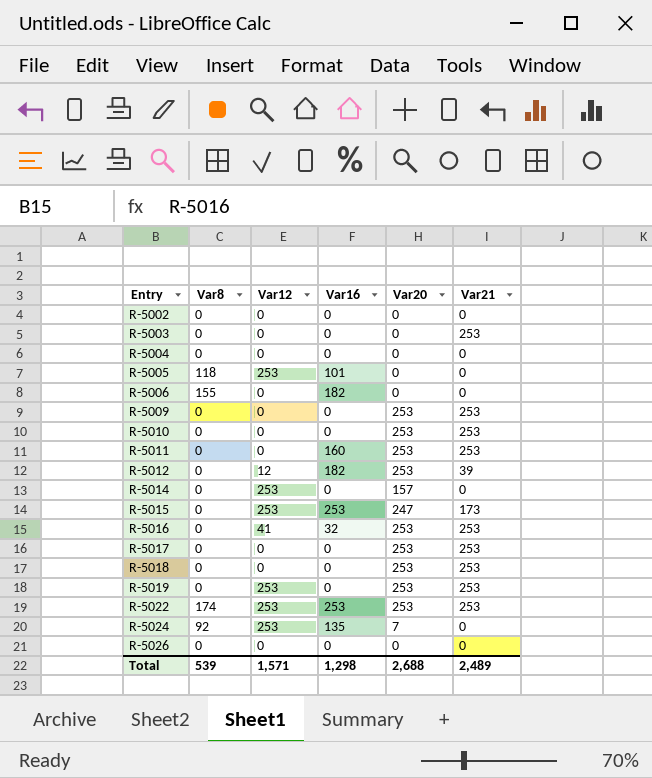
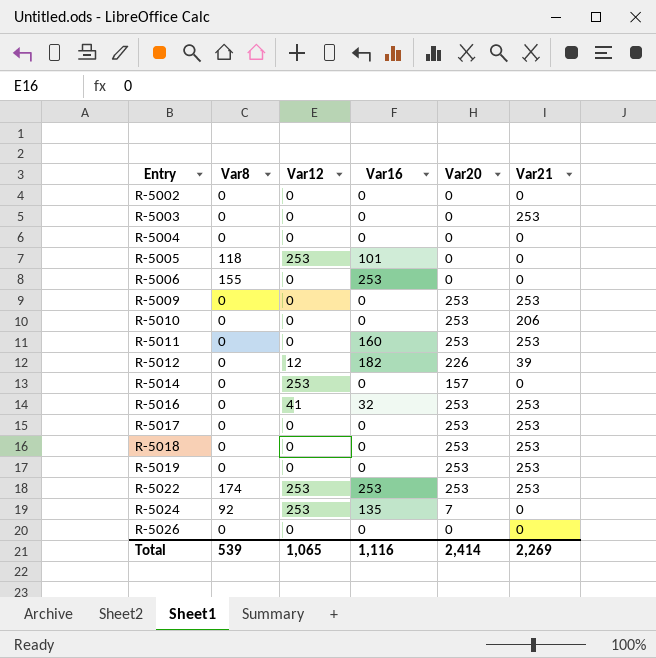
row R-5015: 0 | 253 | 253 | 247 | 173 -> none
R-5006 | Var16: 182 -> 253
R-5010 | Var21: 253 -> 206
R-5012 | Var20: 253 -> 226
R-5019 | Var12: 253 -> 0
Total | Var12: 1,571 -> 1,065
Total | Var16: 1,298 -> 1,116
Total | Var20: 2,688 -> 2,414
Total | Var21: 2,489 -> 2,269

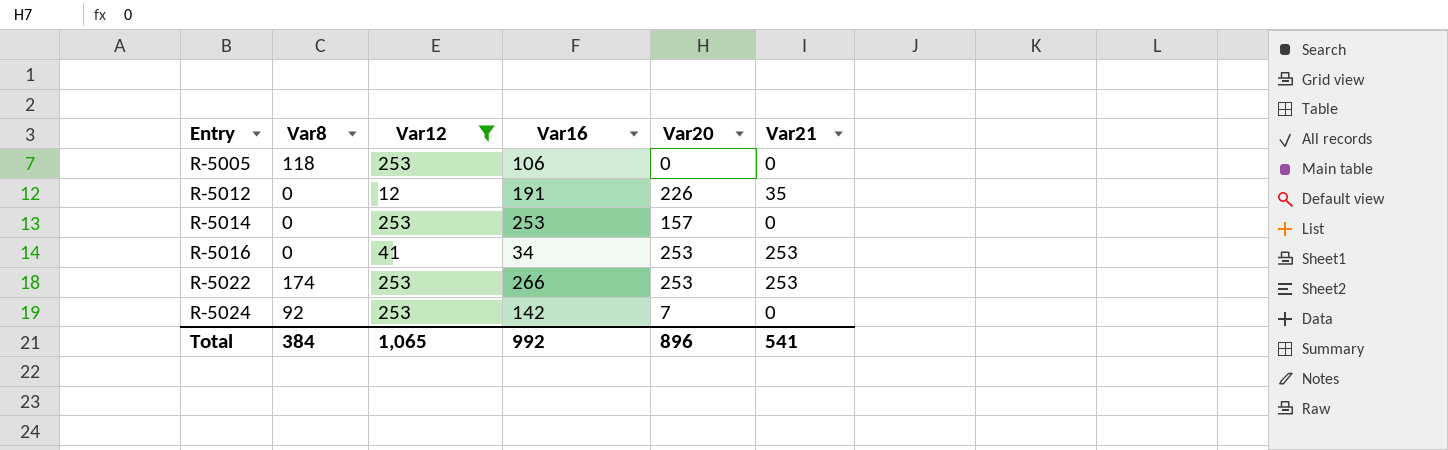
filter: none -> Var12 != 0
R-5005 | Var16: 101 -> 106
R-5012 | Var16: 182 -> 191
R-5012 | Var21: 39 -> 35
R-5014 | Var16: 0 -> 253
R-5016 | Var16: 32 -> 34
R-5022 | Var16: 253 -> 266
R-5024 | Var16: 135 -> 142
Total | Var8: 539 -> 384
Total | Var16: 1,116 -> 992
Total | Var20: 2,414 -> 896
Total | Var21: 2,269 -> 541

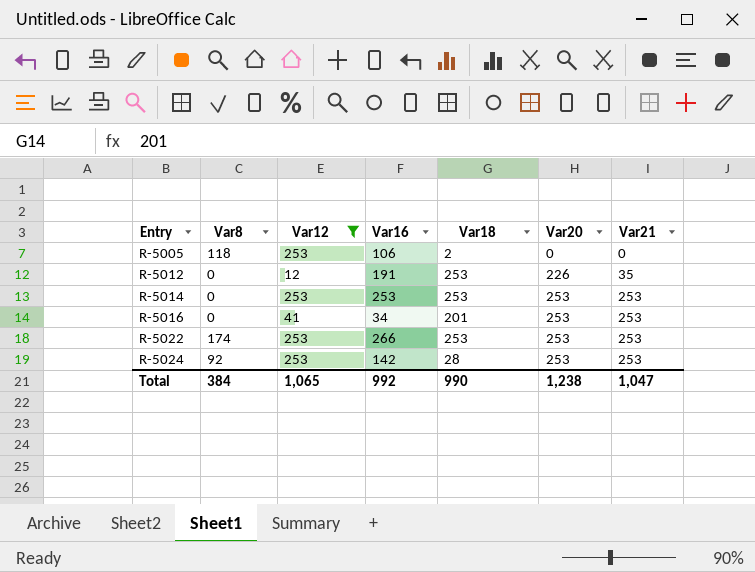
column Var18 | position: none -> 5
R-5014 | Var20: 157 -> 253
R-5014 | Var21: 0 -> 253
R-5024 | Var20: 7 -> 253
R-5024 | Var21: 0 -> 253
Total | Var20: 896 -> 1,238
Total | Var21: 541 -> 1,047

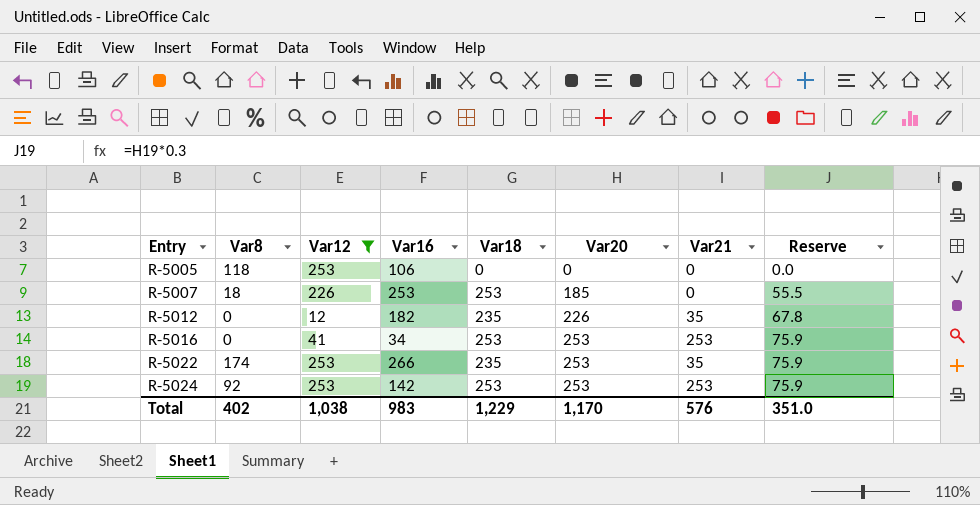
column Reserve | formula: none -> [Var20] * 0.3
row R-5014: 0 | 253 | 253 | 253 | 253 | 253 -> none
R-5005 | Var18: 2 -> 0
row R-5007: none -> 18 | 226 | 253 | 253 | 185 | 0 | 55.5
R-5012 | Var16: 191 -> 182
R-5012 | Var18: 253 -> 235
R-5016 | Var18: 201 -> 253
R-5022 | Var18: 253 -> 235
R-5022 | Var21: 253 -> 35
R-5024 | Var18: 28 -> 253
Total | Var8: 384 -> 402
Total | Var12: 1,065 -> 1,038
Total | Var16: 992 -> 983
Total | Var18: 990 -> 1,229
Total | Var20: 1,238 -> 1,170
Total | Var21: 1,047 -> 576

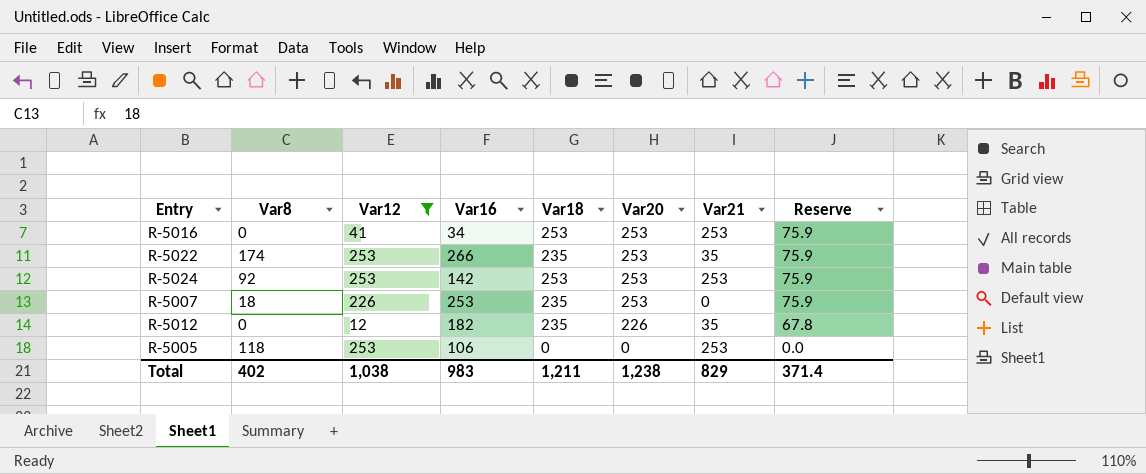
row order: Entry ascending -> Var20 descending
R-5007 | Var18: 253 -> 235
R-5007 | Var20: 185 -> 253
R-5007 | Reserve: 55.5 -> 75.9
R-5005 | Var21: 0 -> 253
Total | Var18: 1,229 -> 1,211
Total | Var20: 1,170 -> 1,238
Total | Var21: 576 -> 829
Total | Reserve: 351.0 -> 371.4

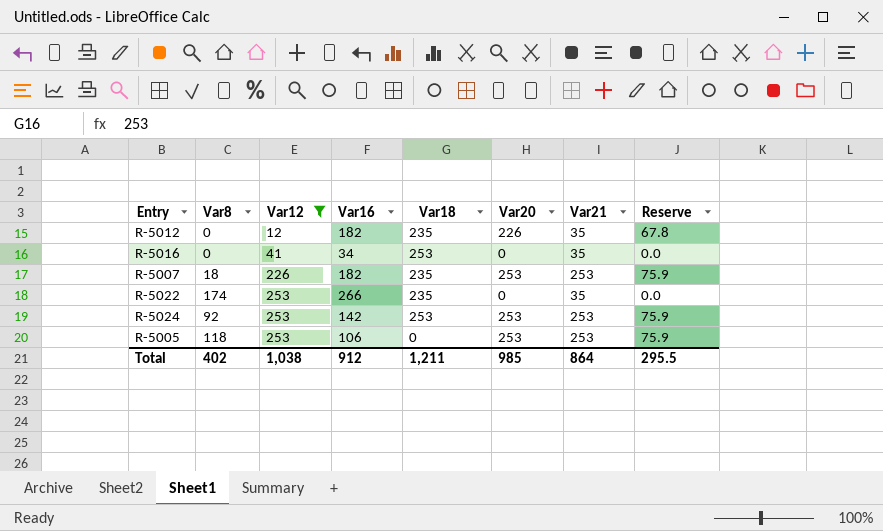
row order: Var20 descending -> Var12 ascending
R-5016 | Var20: 253 -> 0
R-5016 | Var21: 253 -> 35
R-5016 | Reserve: 75.9 -> 0.0
R-5007 | Var16: 253 -> 182
R-5007 | Var21: 0 -> 253
R-5022 | Var20: 253 -> 0
R-5022 | Reserve: 75.9 -> 0.0
R-5005 | Var20: 0 -> 253
R-5005 | Reserve: 0.0 -> 75.9
Total | Var16: 983 -> 912
Total | Var20: 1,238 -> 985
Total | Var21: 829 -> 864
Total | Reserve: 371.4 -> 295.5

